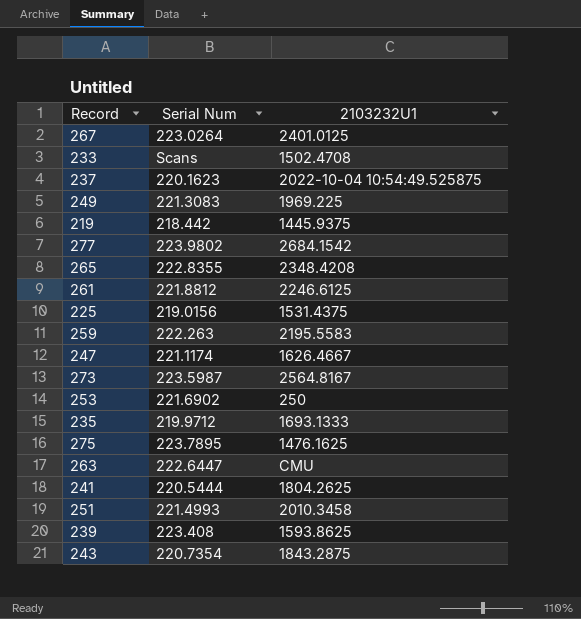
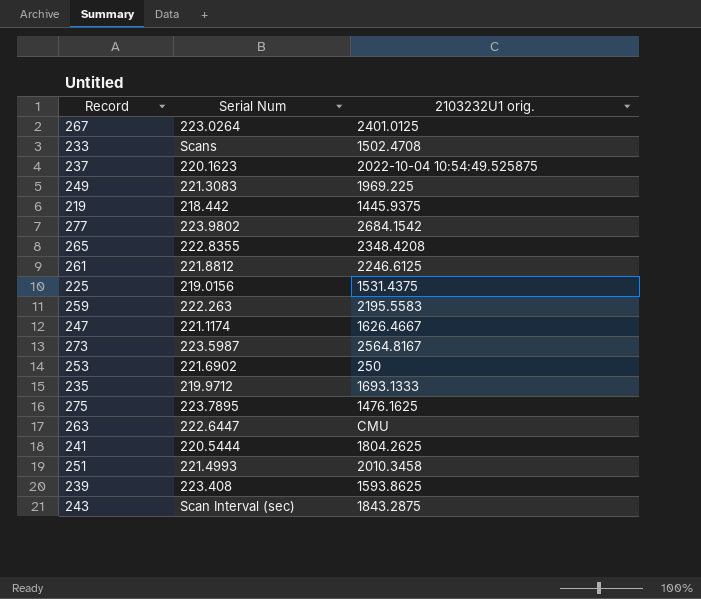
column name: 2103232U1 -> 2103232U1 orig.
243 | Serial Num: 220.7354 -> Scan Interval (sec)

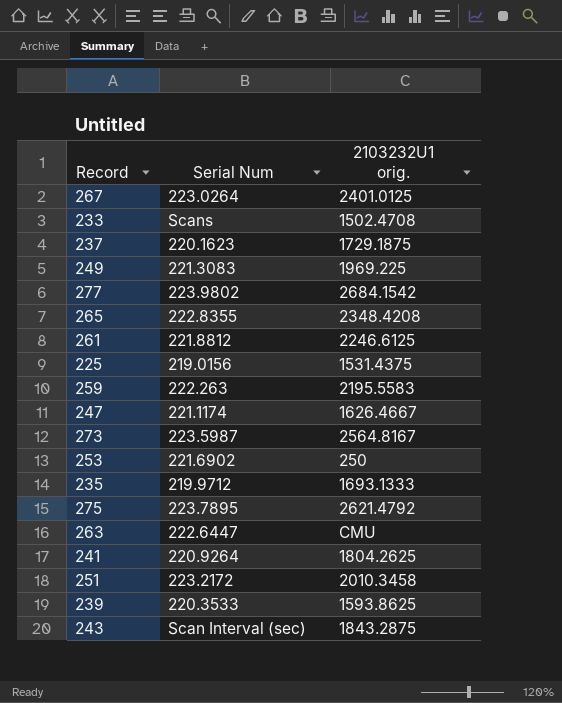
row 219: 218.442 | 1445.9375 -> none
237 | 2103232U1 orig.: 2022-10-04 10:54:49.525875 -> 1729.1875
275 | 2103232U1 orig.: 1476.1625 -> 2621.4792
241 | Serial Num: 220.5444 -> 220.9264
251 | Serial Num: 221.4993 -> 223.2172
239 | Serial Num: 223.408 -> 220.3533

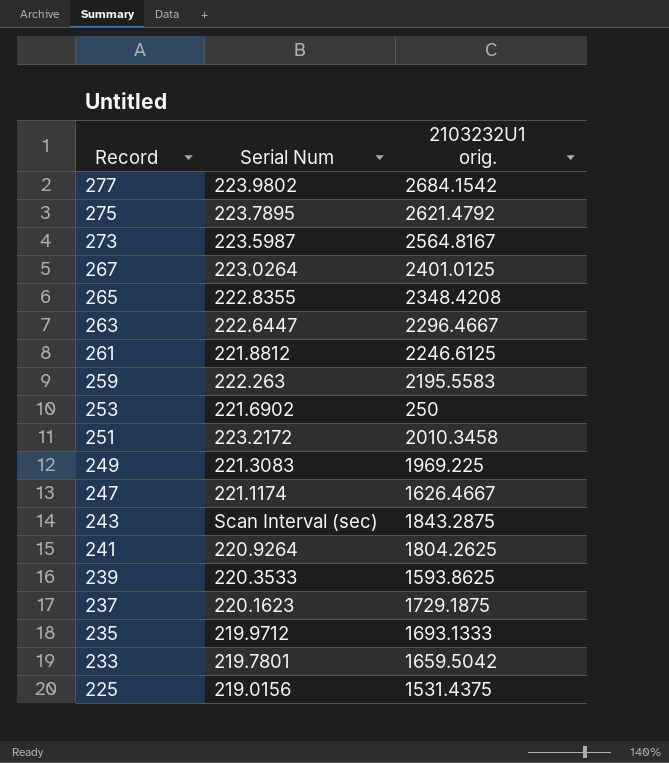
row order: none -> Record descending
263 | 2103232U1 orig.: CMU -> 2296.4667
233 | Serial Num: Scans -> 219.7801
233 | 2103232U1 orig.: 1502.4708 -> 1659.5042

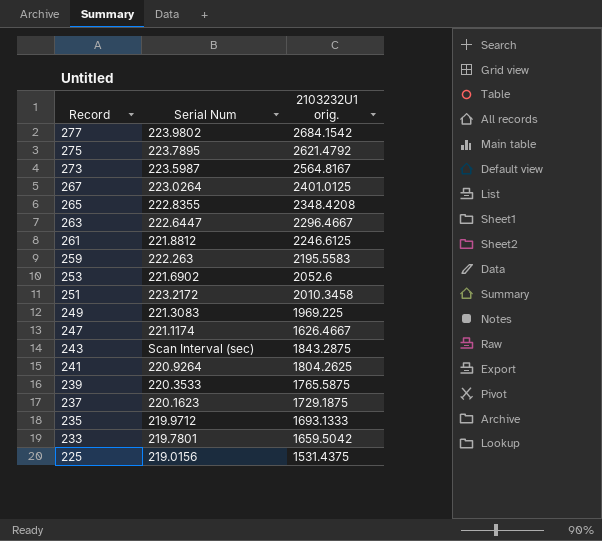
253 | 2103232U1 orig.: 250 -> 2052.6
239 | 2103232U1 orig.: 1593.8625 -> 1765.5875

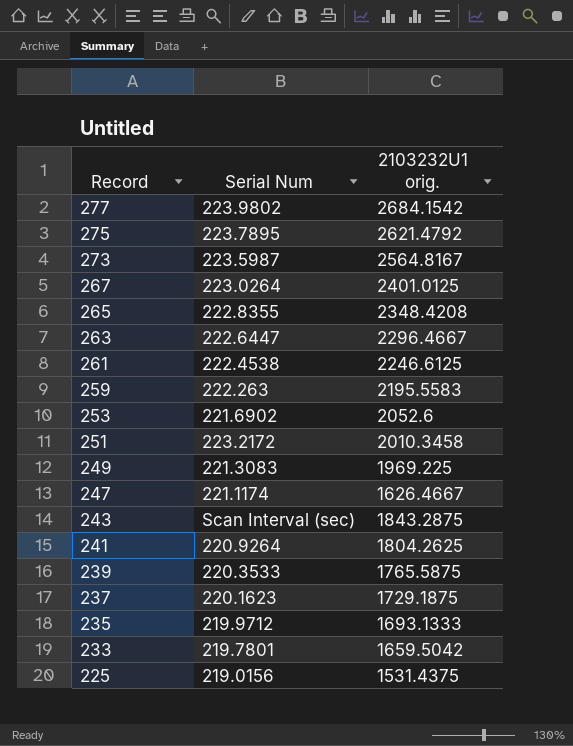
261 | Serial Num: 221.8812 -> 222.4538

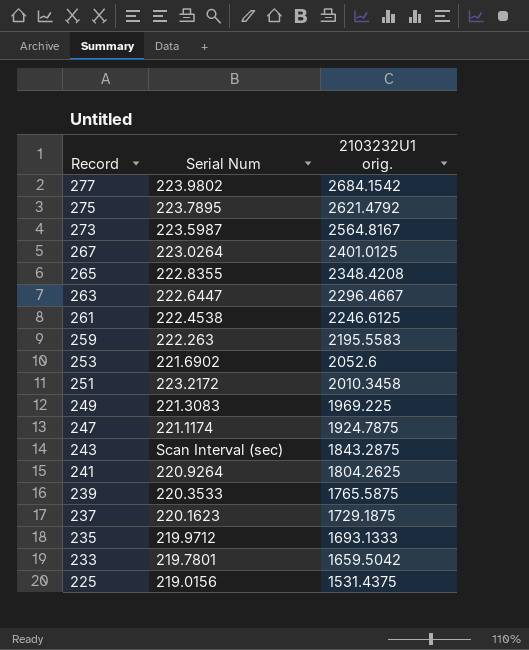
247 | 2103232U1 orig.: 1626.4667 -> 1924.7875

